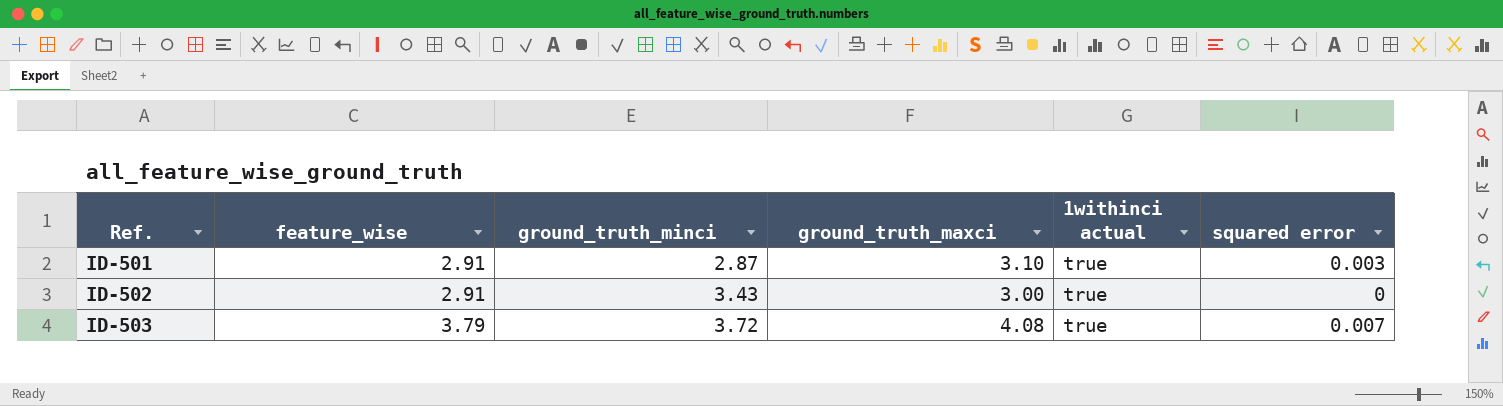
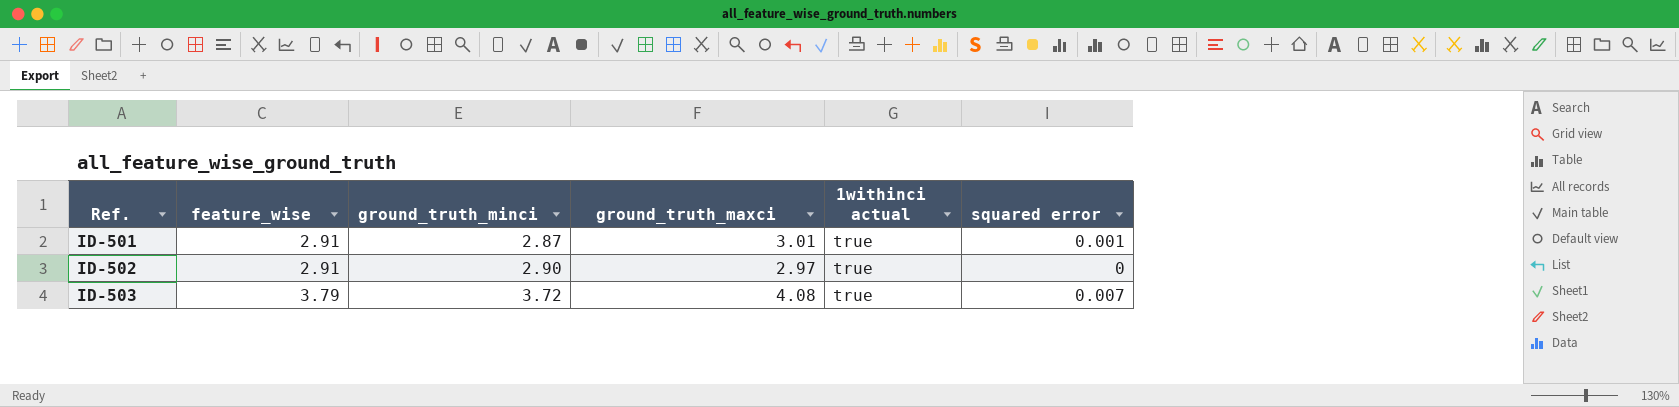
ID-501 | ground_truth_maxci: 3.10 -> 3.01
ID-501 | squared error: 0.003 -> 0.001
ID-502 | ground_truth_minci: 3.43 -> 2.90
ID-502 | ground_truth_maxci: 3.00 -> 2.97

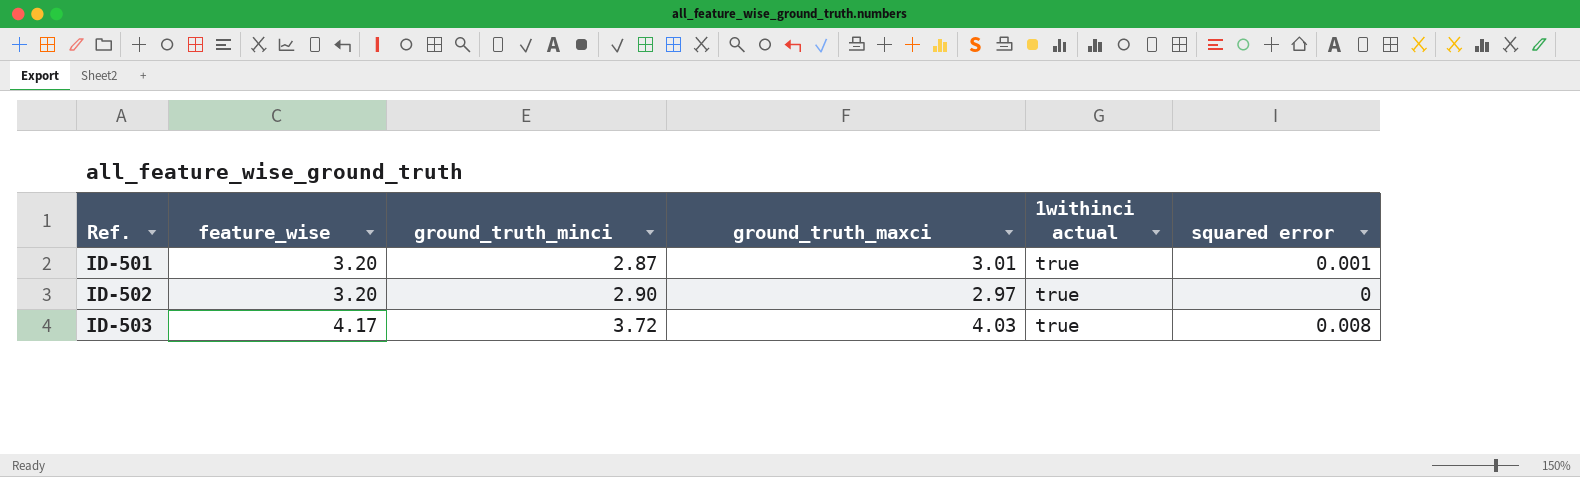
ID-501 | feature_wise: 2.91 -> 3.20
ID-502 | feature_wise: 2.91 -> 3.20
ID-503 | feature_wise: 3.79 -> 4.17
ID-503 | ground_truth_maxci: 4.08 -> 4.03
ID-503 | squared error: 0.007 -> 0.008

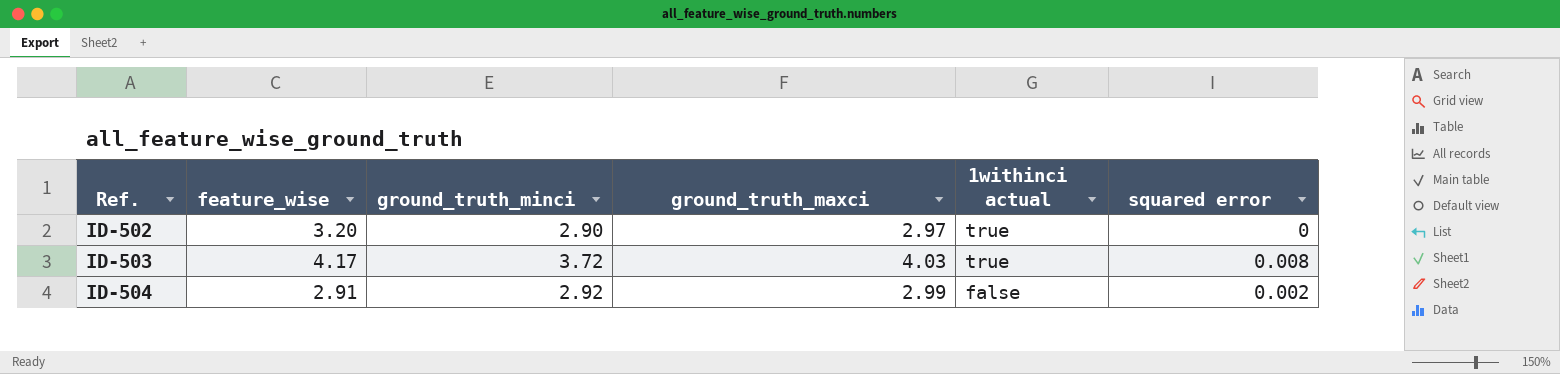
row ID-501: 3.20 | 2.87 | 3.01 | true | 0.001 -> none
row ID-504: none -> 2.91 | 2.92 | 2.99 | false | 0.002

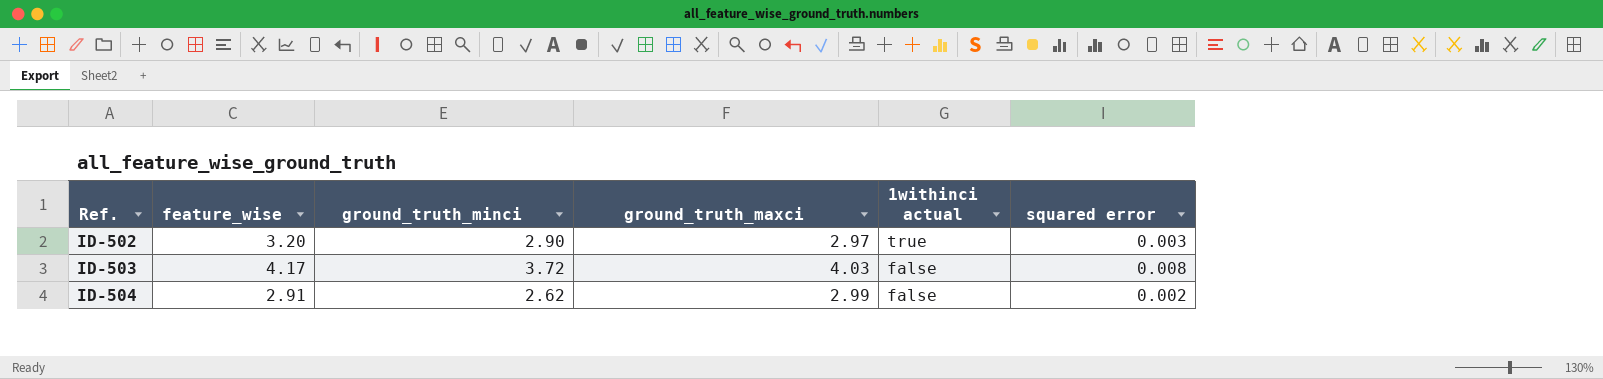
ID-502 | squared error: 0 -> 0.003
ID-503 | 1withinci actual: true -> false
ID-504 | ground_truth_minci: 2.92 -> 2.62

